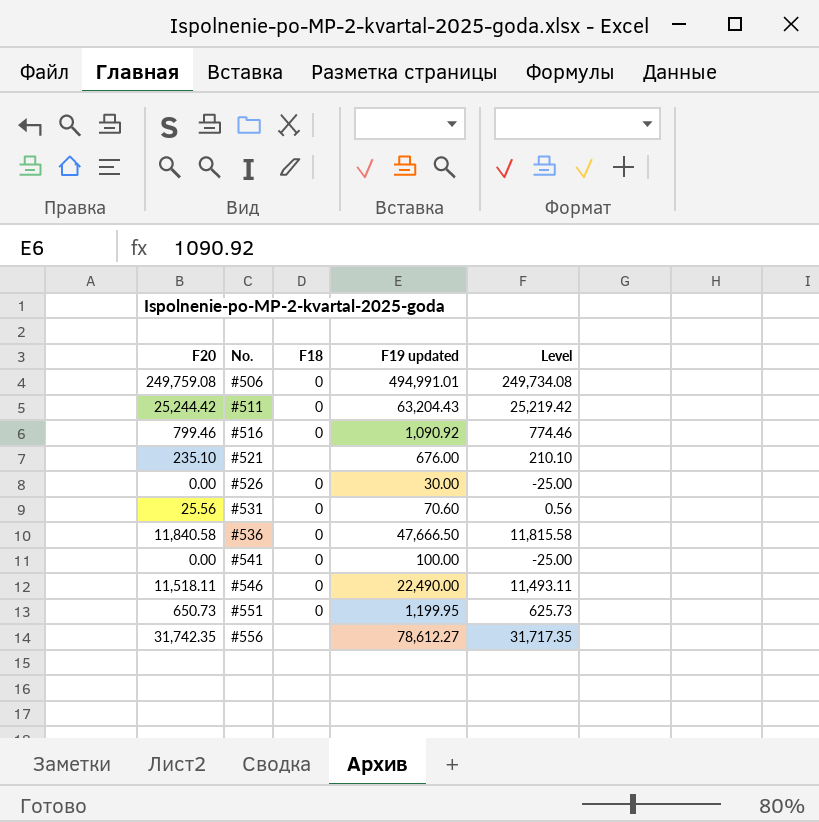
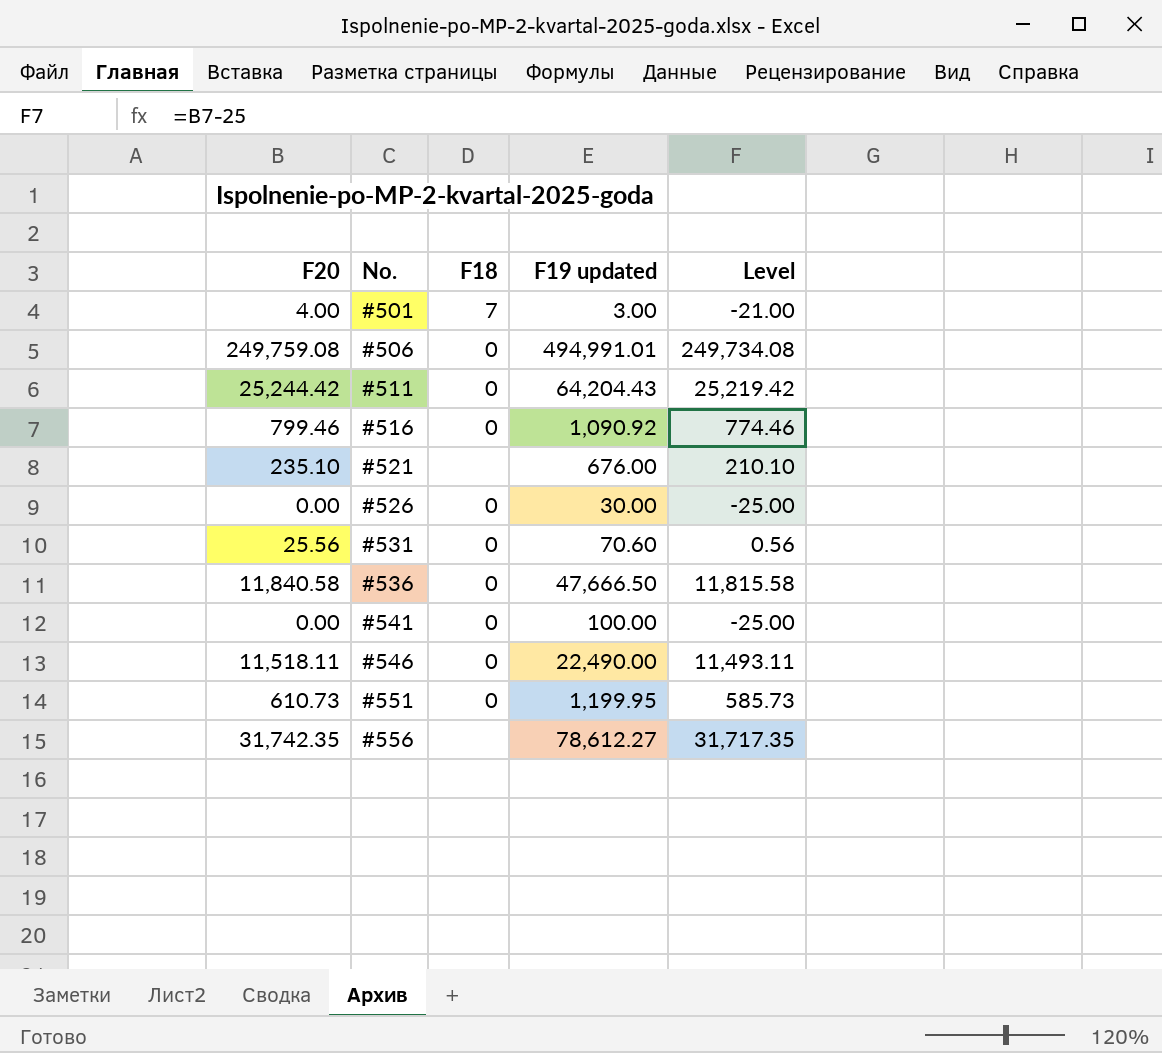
row #501: none -> 4.00 | 7 | 3.00 | -21.00
#511 | F19 updated: 63,204.43 -> 64,204.43
#551 | F20: 650.73 -> 610.73
#551 | Level: 625.73 -> 585.73

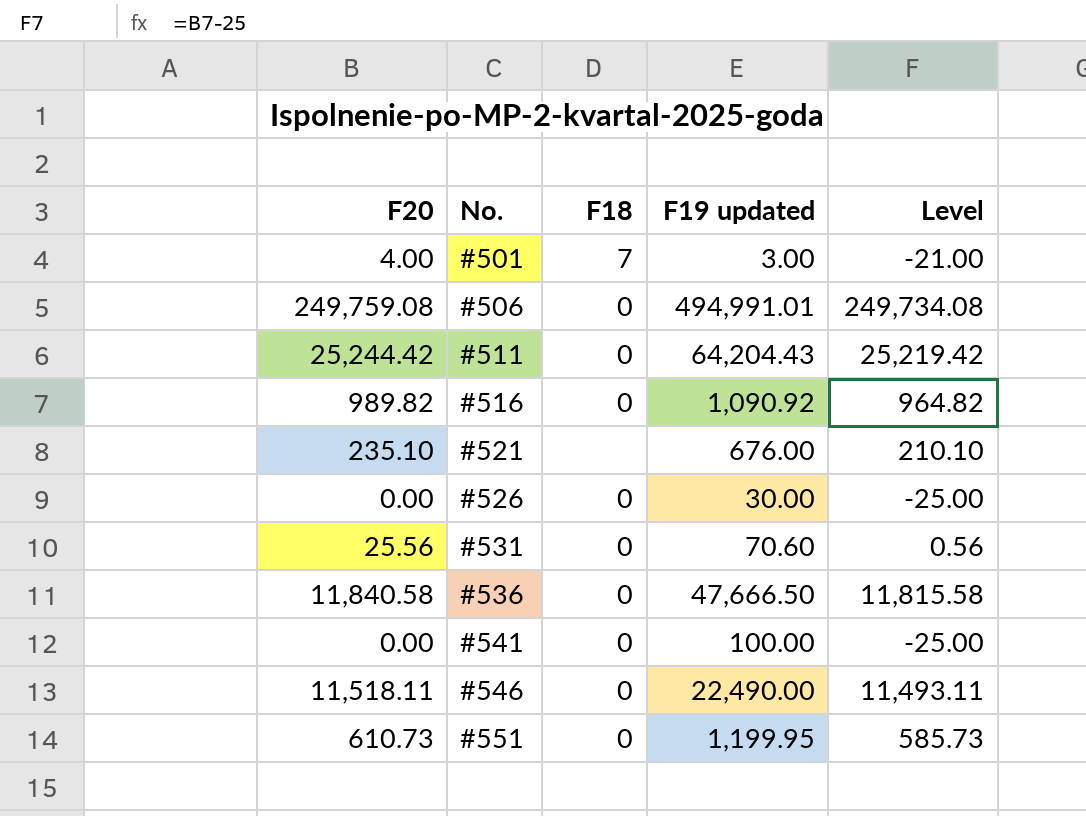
row #556: 31,742.35 | none | 78,612.27 | 31,717.35 -> none
#516 | F20: 799.46 -> 989.82
#516 | Level: 774.46 -> 964.82

